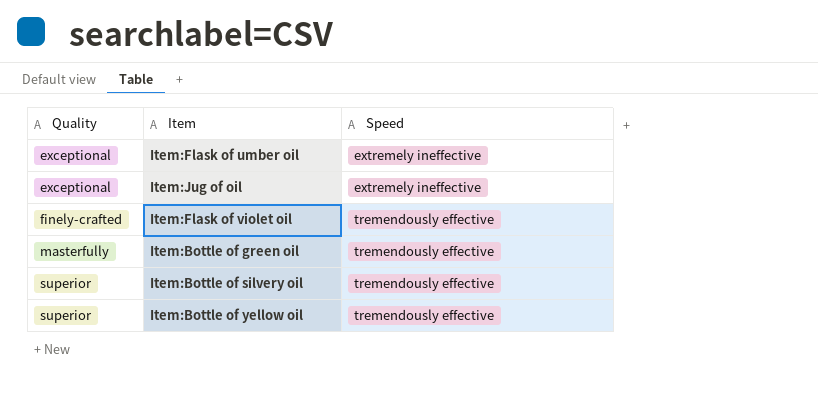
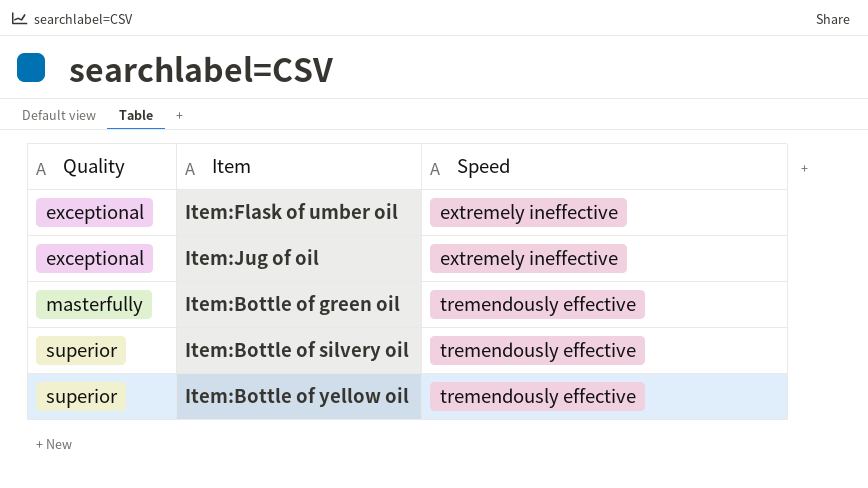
row Item:Flask of violet oil: finely-crafted | tremendously effective -> none

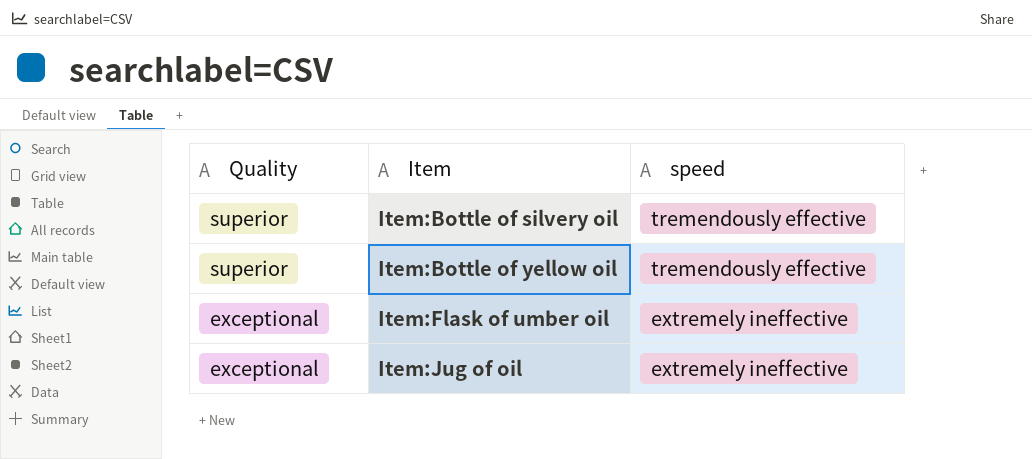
row order: Quality ascending -> Quality descending
column name: Speed -> speed
row Item:Bottle of green oil: masterfully | tremendously effective -> none

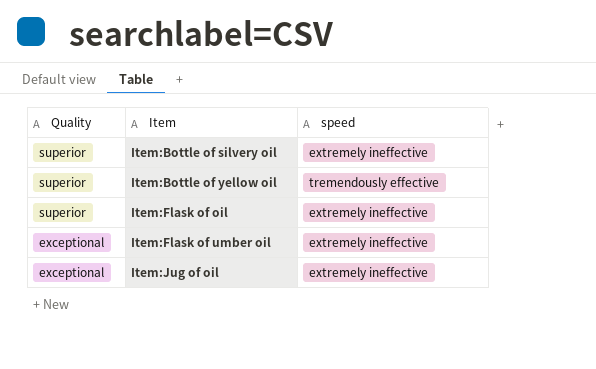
Item:Bottle of silvery oil | speed: tremendously effective -> extremely ineffective
row Item:Flask of oil: none -> superior | extremely ineffective

